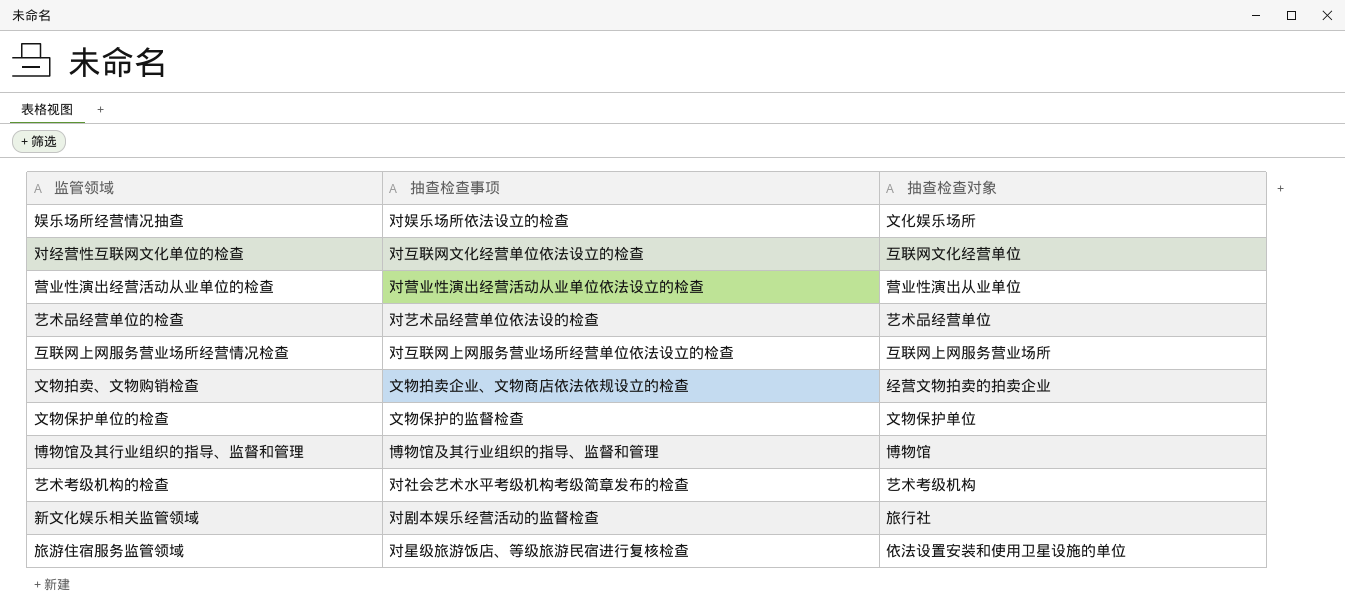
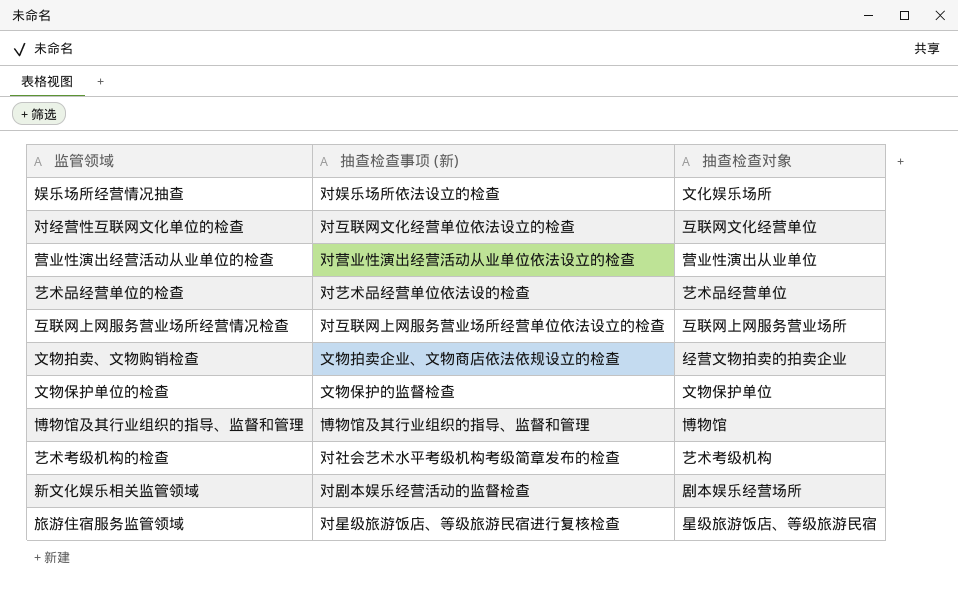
column name: 抽查检查事项 -> 抽查检查事项 (新)
新文化娱乐相关监管领域 | 抽查检查对象: 旅行社 -> 剧本娱乐经营场所
旅游住宿服务监管领域 | 抽查检查对象: 依法设置安装和使用卫星设施的单位 -> 星级旅游饭店、等级旅游民宿

